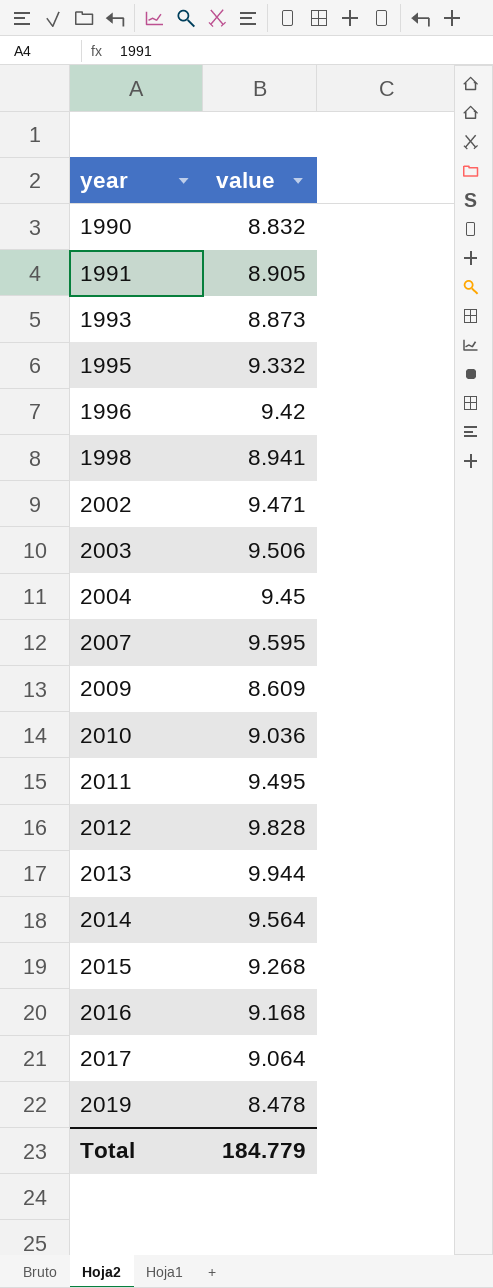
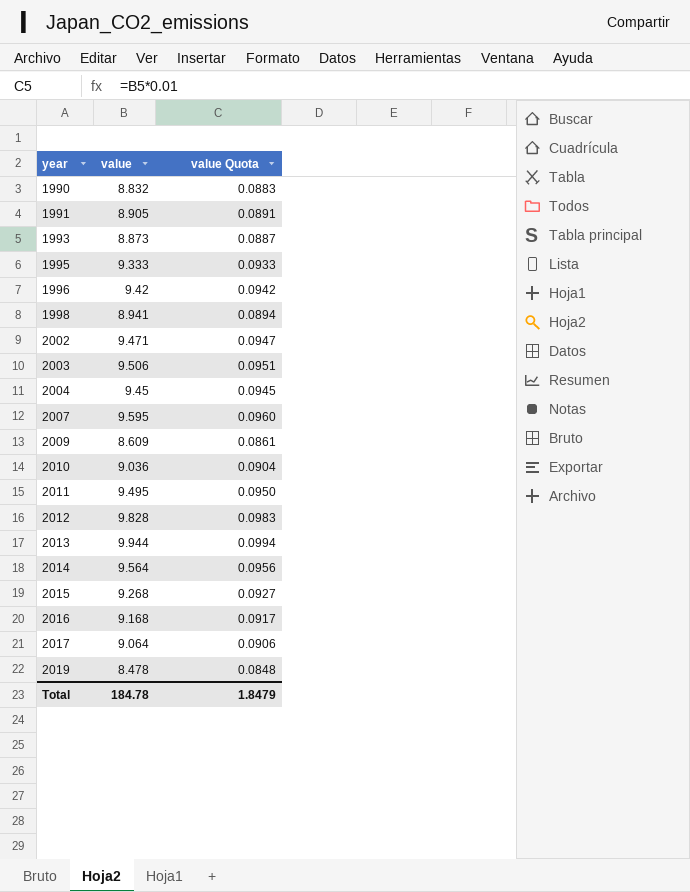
column value Quota | formula: none -> [value] * 0.01
1995 | value: 9.332 -> 9.333
Total | value: 184.779 -> 184.78

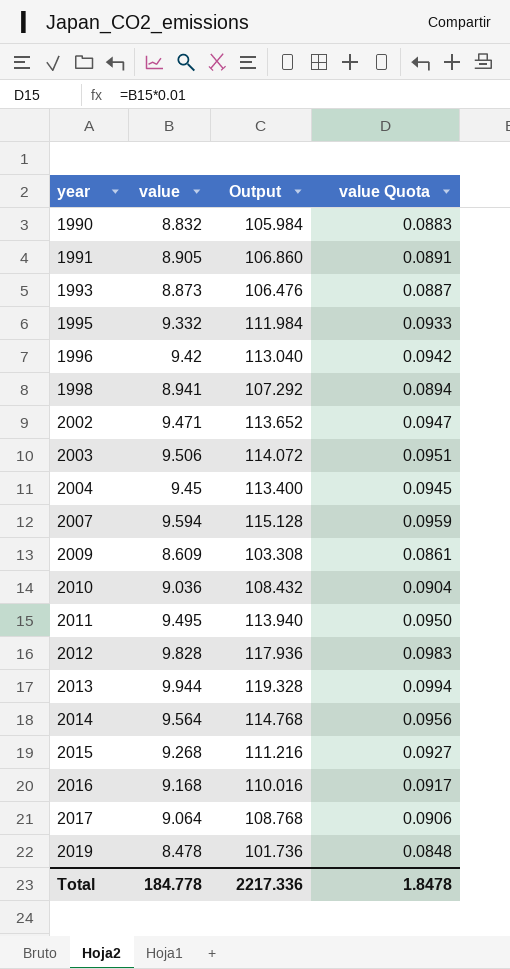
column Output | formula: none -> [value] * 12
1995 | value: 9.333 -> 9.332
2007 | value: 9.595 -> 9.594
2007 | value Quota: 0.0960 -> 0.0959
Total | value: 184.78 -> 184.778
Total | value Quota: 1.8479 -> 1.8478

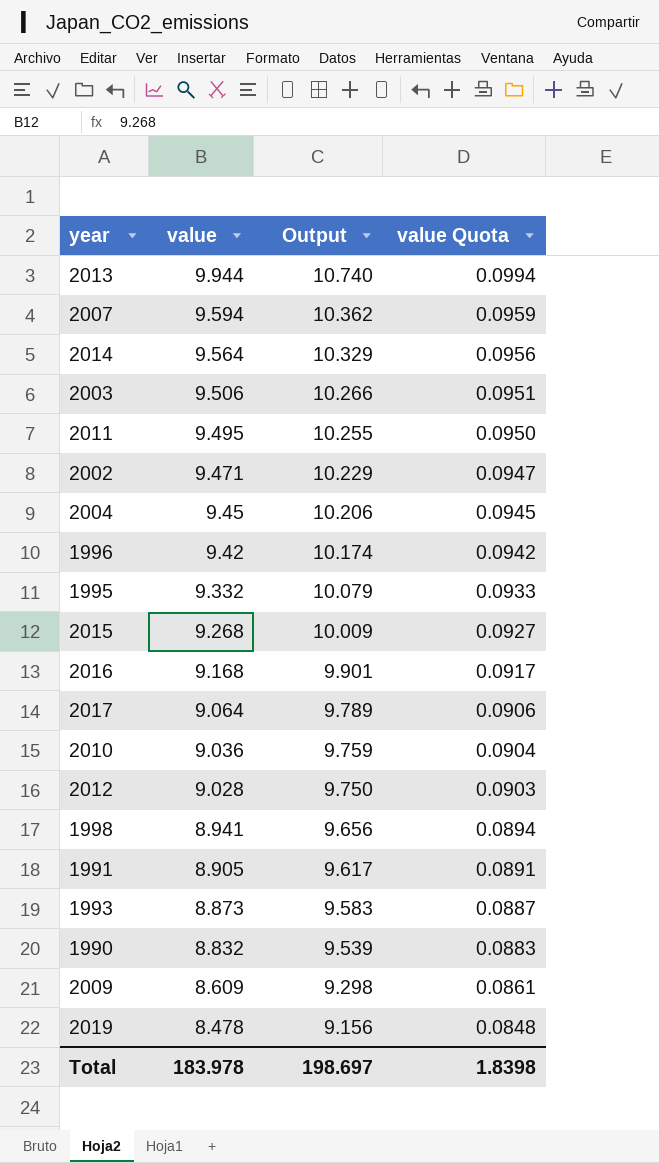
row order: year ascending -> value descending
column Output | formula: [value] * 12 -> [value] * 1.08
2012 | value: 9.828 -> 9.028
2012 | value Quota: 0.0983 -> 0.0903
Total | value: 184.778 -> 183.978
Total | Output: 2217.336 -> 198.697
Total | value Quota: 1.8478 -> 1.8398

